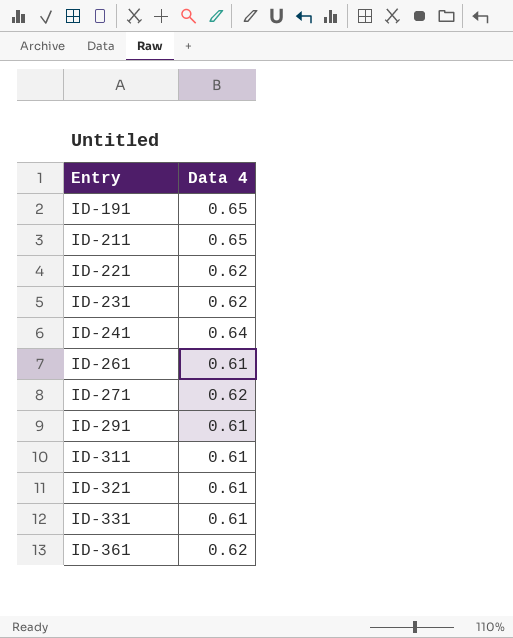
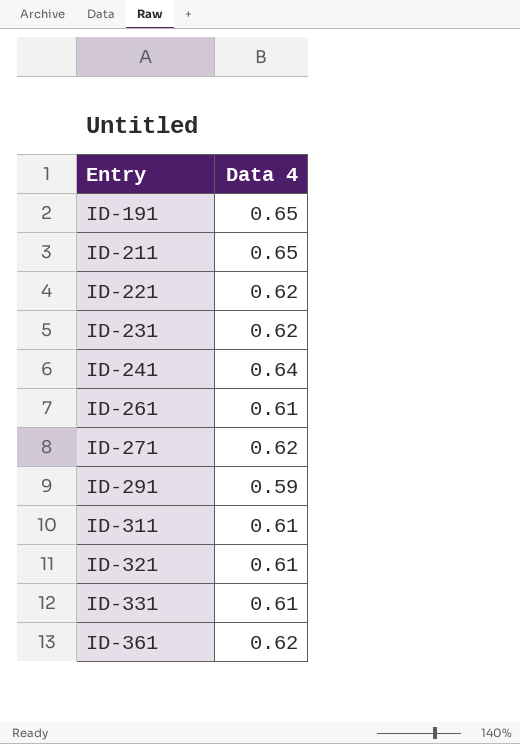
ID-291 | Data 4: 0.61 -> 0.59

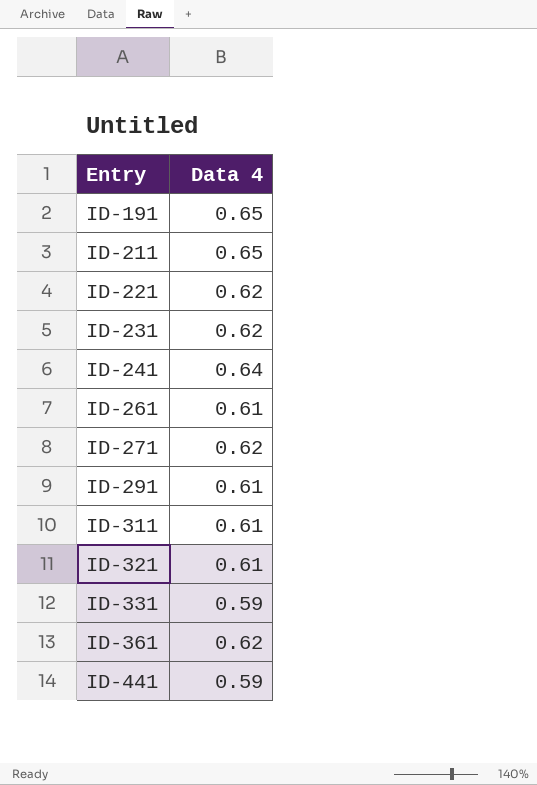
ID-291 | Data 4: 0.59 -> 0.61
ID-331 | Data 4: 0.61 -> 0.59
row ID-441: none -> 0.59

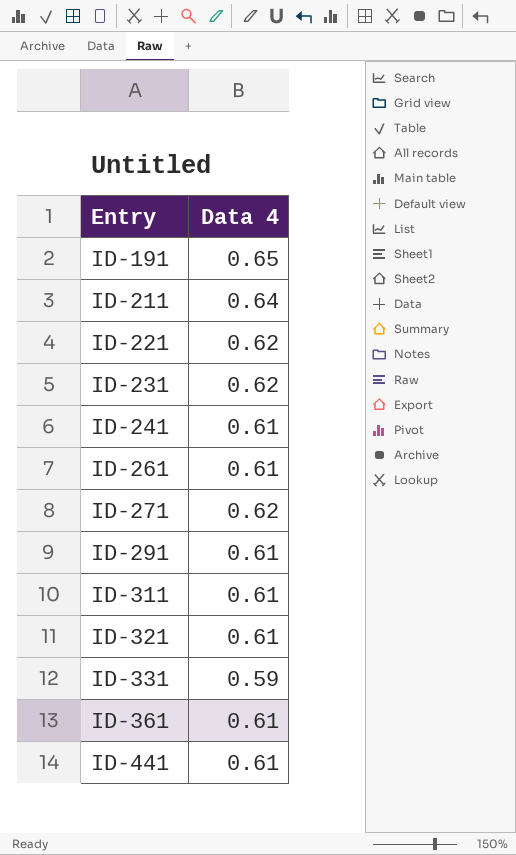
ID-211 | Data 4: 0.65 -> 0.64
ID-241 | Data 4: 0.64 -> 0.61
ID-361 | Data 4: 0.62 -> 0.61
ID-441 | Data 4: 0.59 -> 0.61

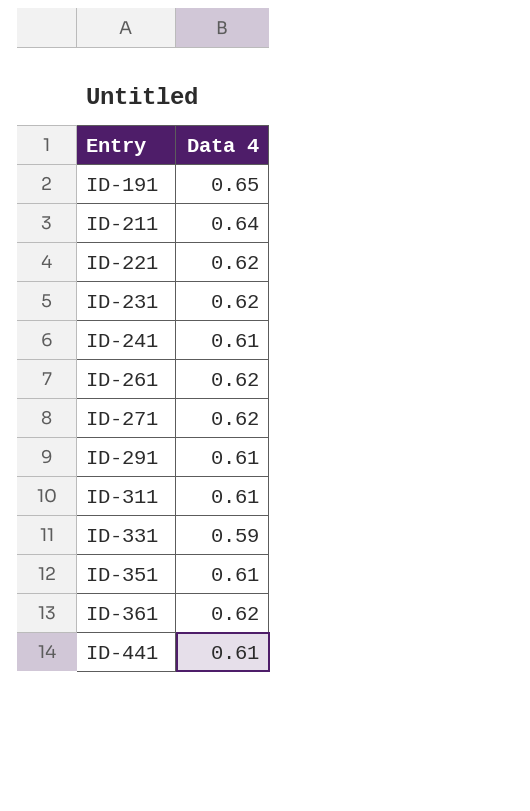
row ID-321: 0.61 -> none
ID-261 | Data 4: 0.61 -> 0.62
row ID-351: none -> 0.61
ID-361 | Data 4: 0.61 -> 0.62

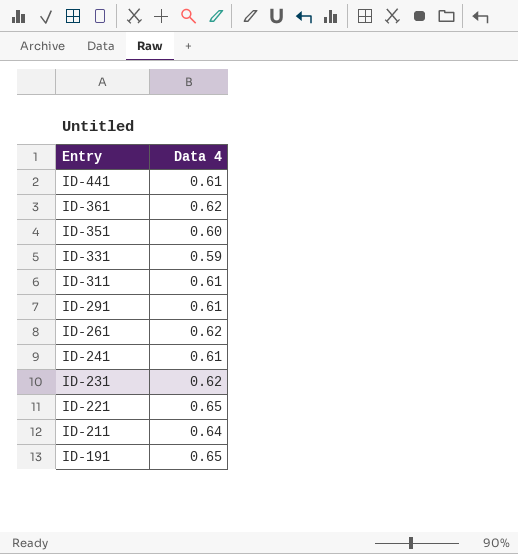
row order: Entry ascending -> Entry descending
row ID-271: 0.62 -> none
ID-351 | Data 4: 0.61 -> 0.60
ID-221 | Data 4: 0.62 -> 0.65

